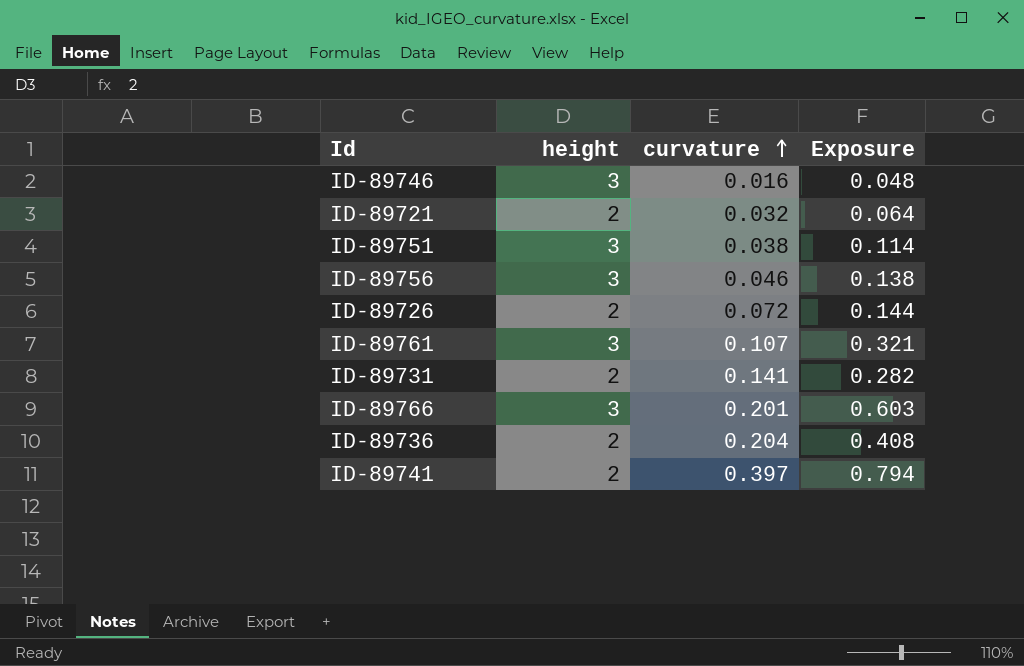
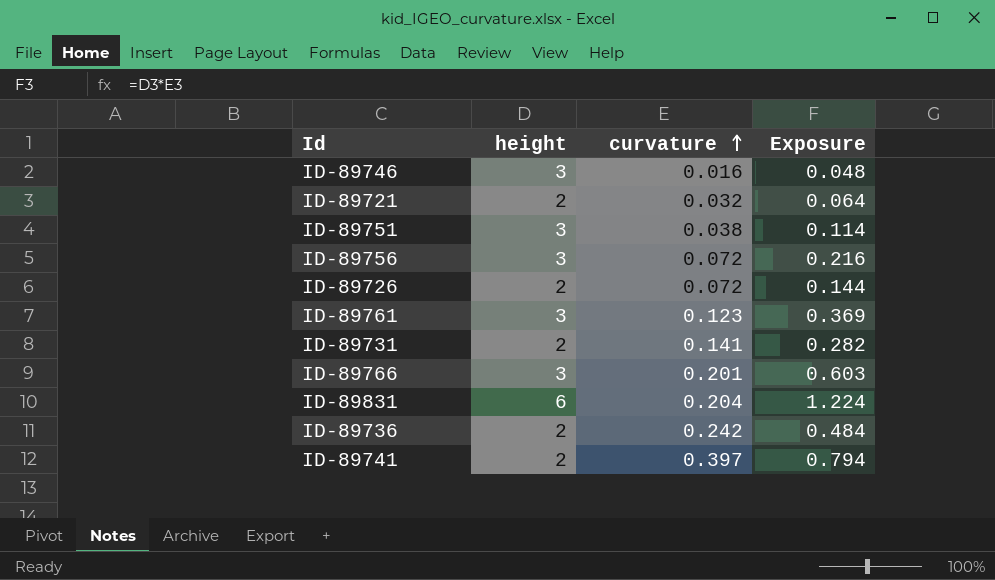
ID-89756 | curvature: 0.046 -> 0.072
ID-89756 | Exposure: 0.138 -> 0.216
ID-89761 | curvature: 0.107 -> 0.123
ID-89761 | Exposure: 0.321 -> 0.369
row ID-89831: none -> 6 | 0.204 | 1.224
ID-89736 | curvature: 0.204 -> 0.242
ID-89736 | Exposure: 0.408 -> 0.484

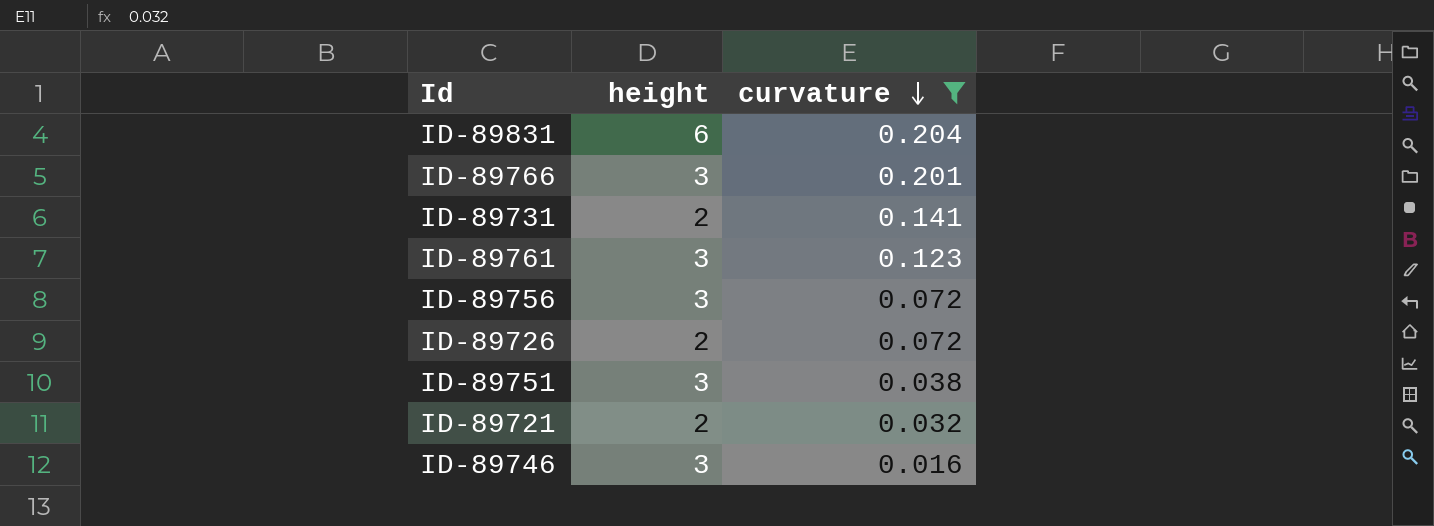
filter: none -> curvature <= 0.204
row order: curvature ascending -> curvature descending
column Exposure | formula: [height] * [curvature] -> none

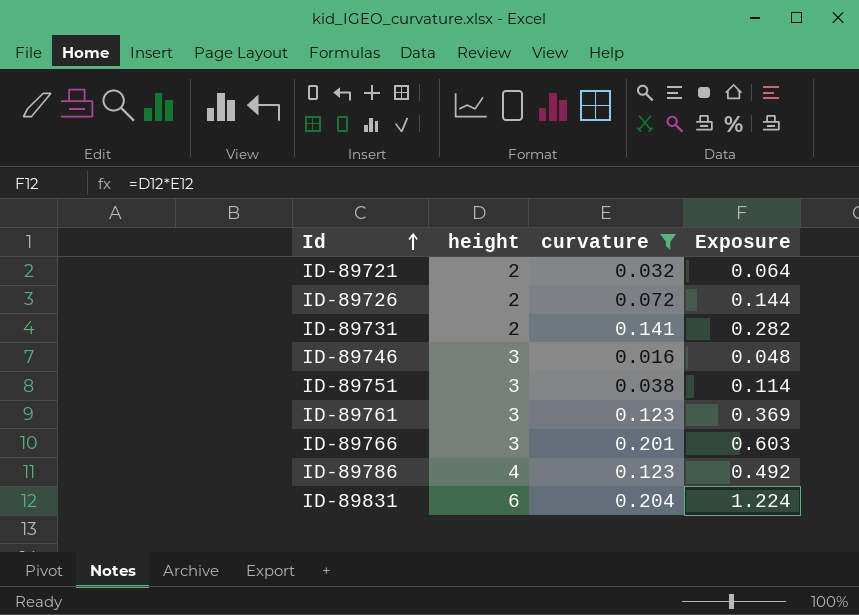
row order: curvature descending -> Id ascending
column Exposure | formula: none -> [height] * [curvature]
row ID-89756: 3 | 0.072 -> none
row ID-89786: none -> 4 | 0.123 | 0.492

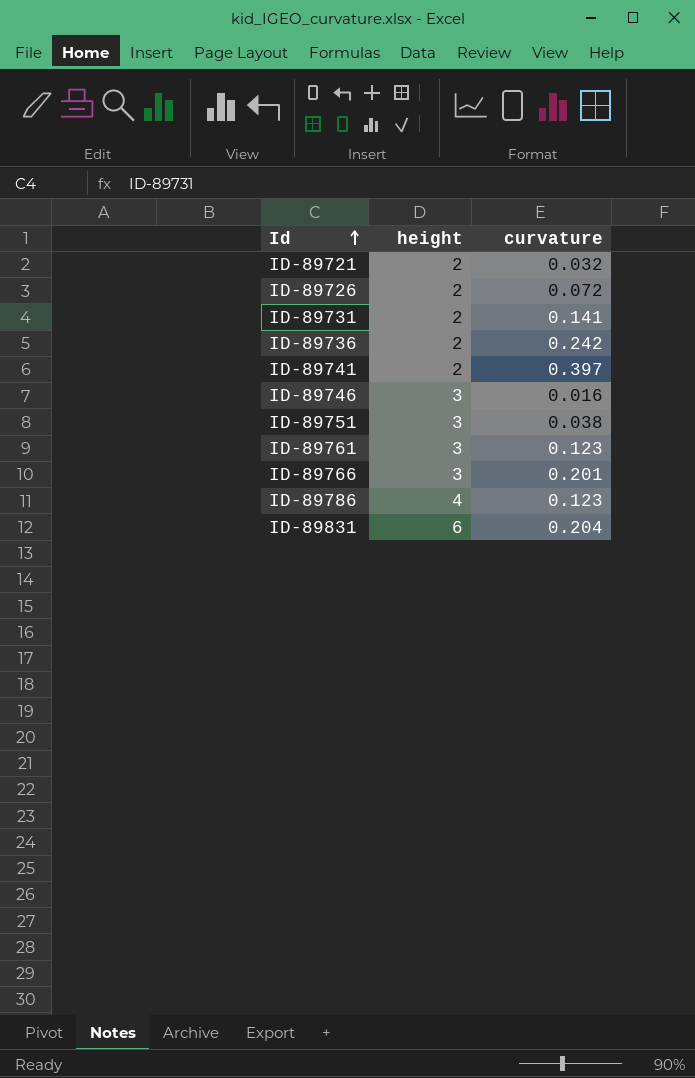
filter: curvature <= 0.204 -> none
column Exposure | formula: [height] * [curvature] -> none

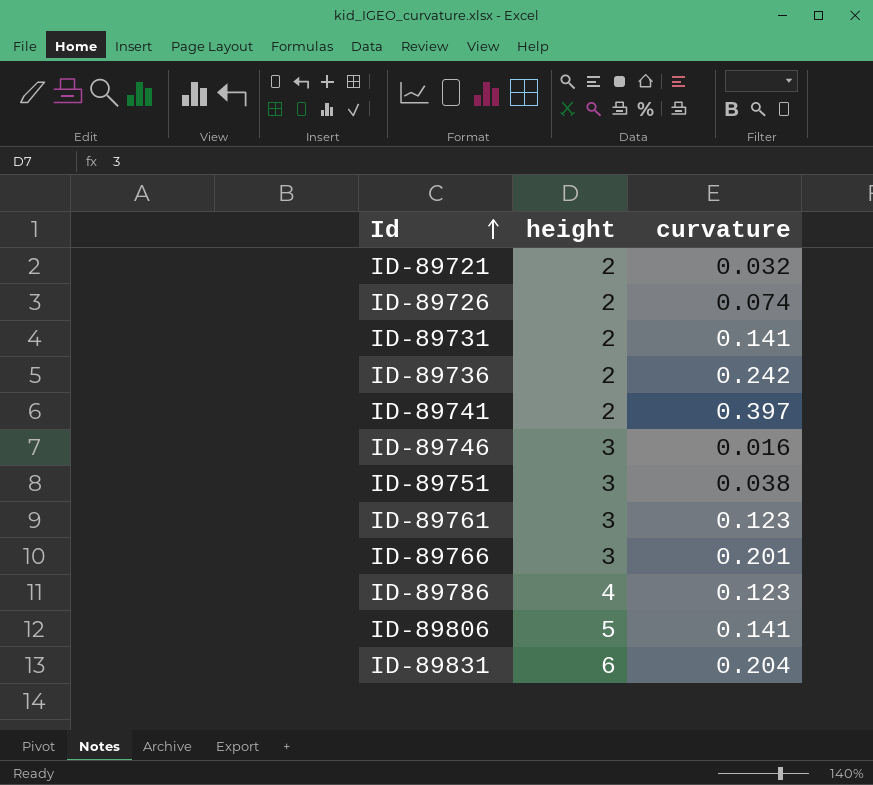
ID-89726 | curvature: 0.072 -> 0.074
row ID-89806: none -> 5 | 0.141

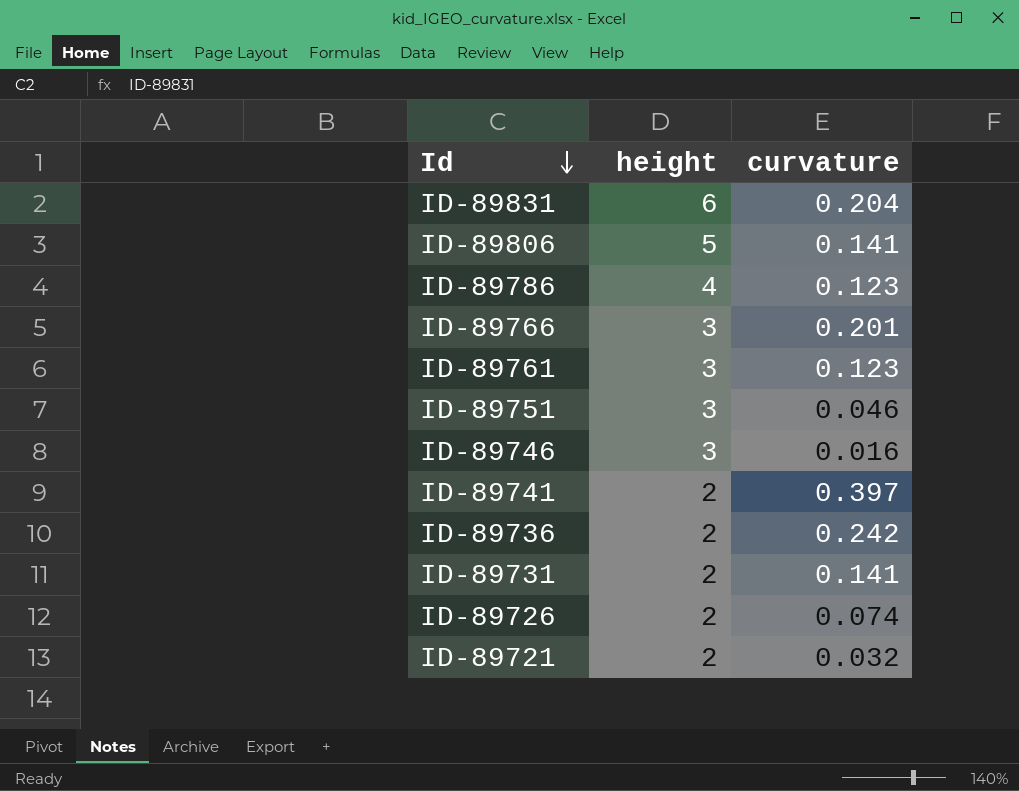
row order: Id ascending -> Id descending
ID-89751 | curvature: 0.038 -> 0.046

